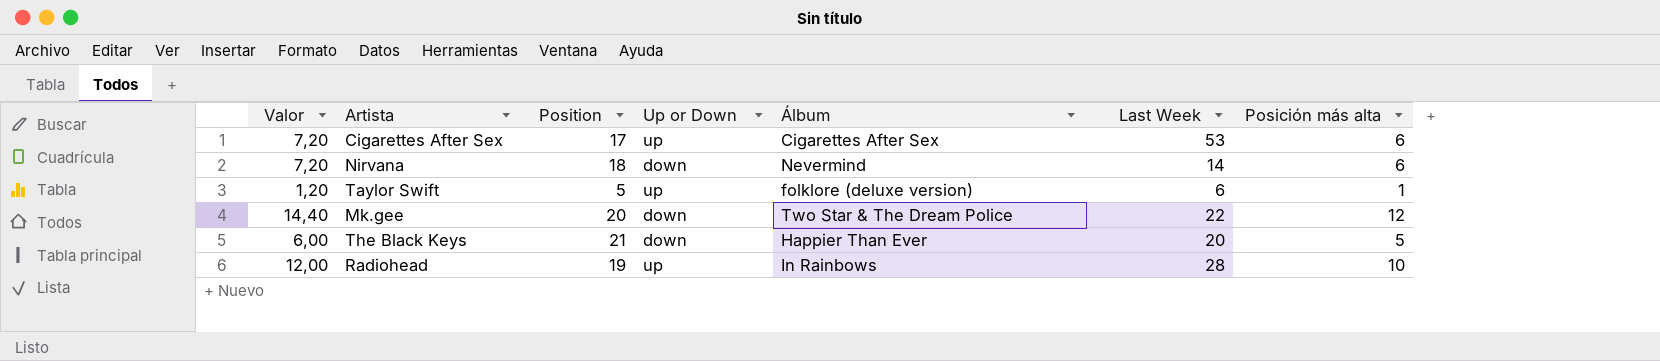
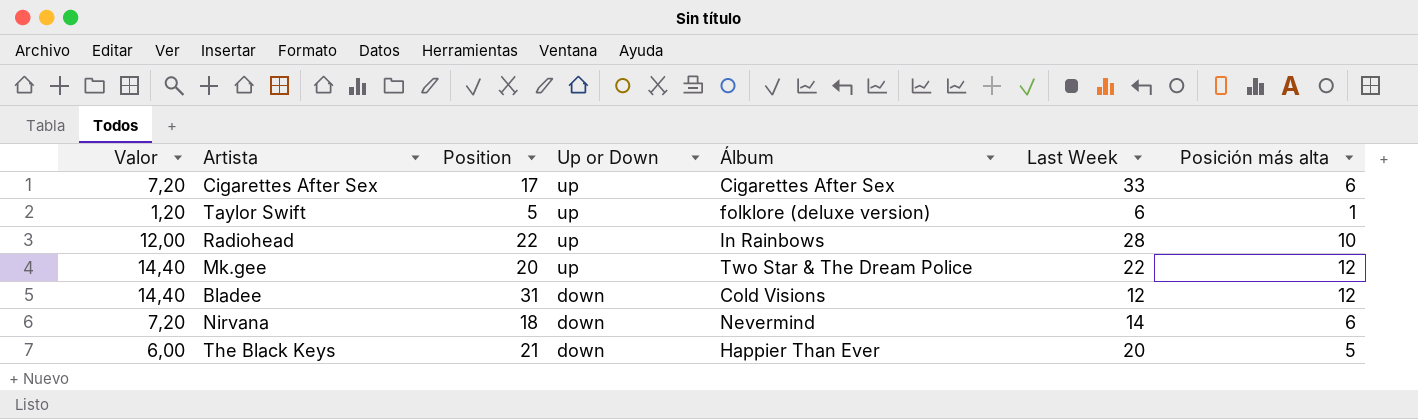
row order: none -> Up or Down descending
Cigarettes After Sex | Last Week: 53 -> 33
Radiohead | Position: 19 -> 22
Mk.gee | Up or Down: down -> up
row Bladee: none -> 14,40 | 31 | down | Cold Visions | 12 | 12

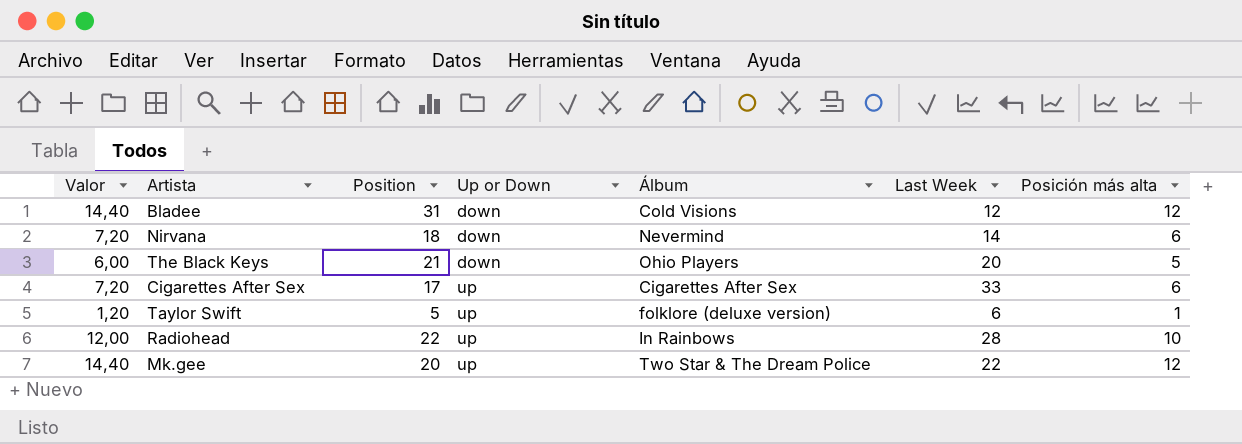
row order: Up or Down descending -> Up or Down ascending
The Black Keys | Álbum: Happier Than Ever -> Ohio Players

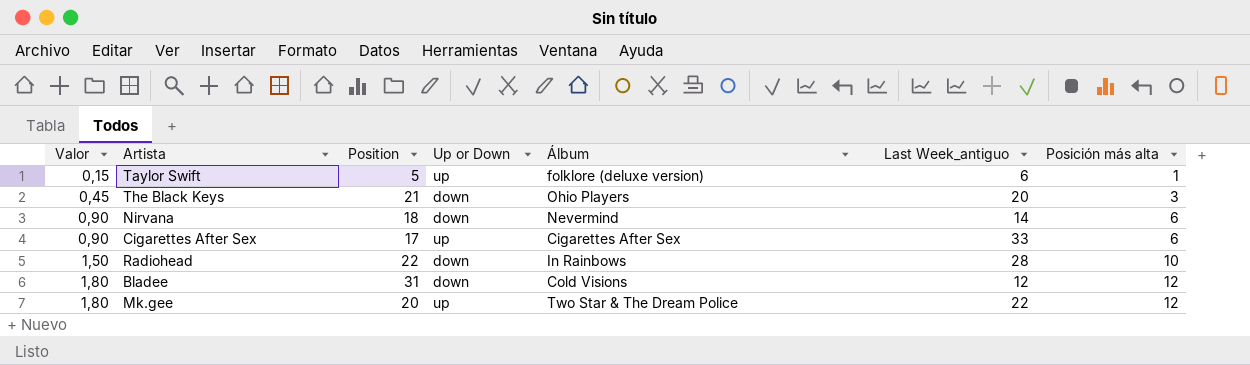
row order: Up or Down ascending -> Valor ascending
column Valor | formula: [Posición más alta] * 1,2 -> [Posición más alta] * 0,15
column name: Last Week -> Last Week_antiguo
The Black Keys | Posición más alta: 5 -> 3
Radiohead | Up or Down: up -> down

